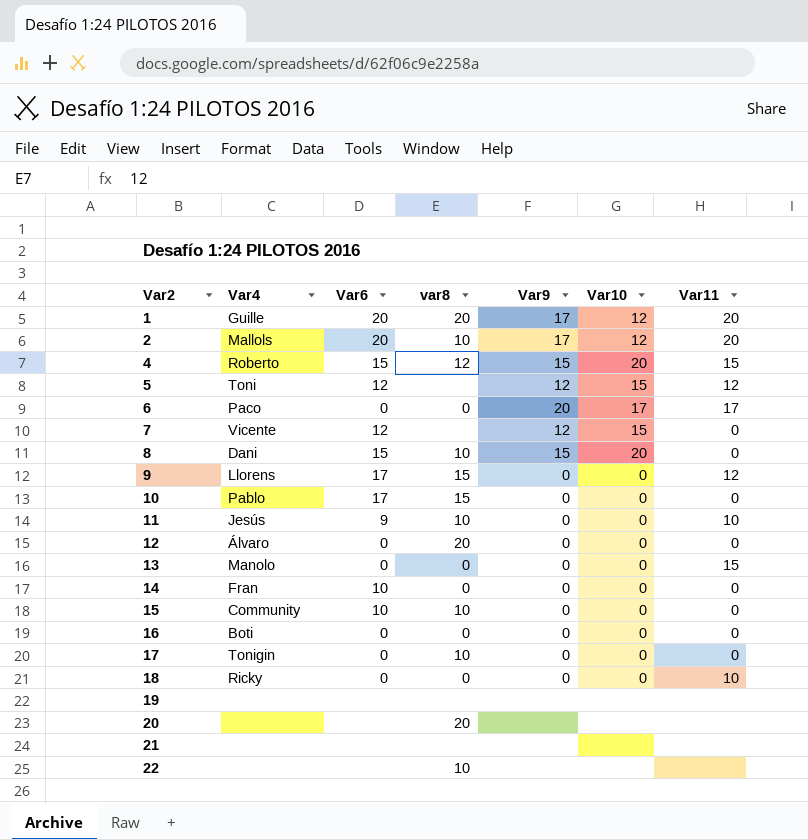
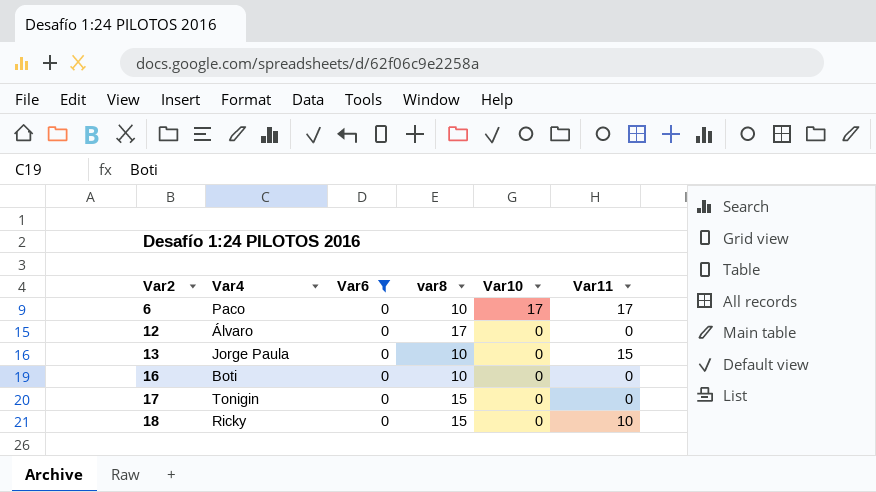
filter: none -> Var6 = 0
column Var9 | position: 5 -> none
6 | var8: 0 -> 10
12 | var8: 20 -> 17
13 | Var4: Manolo -> Jorge Paula
13 | var8: 0 -> 10
16 | var8: 0 -> 10
17 | var8: 10 -> 15
18 | var8: 0 -> 15

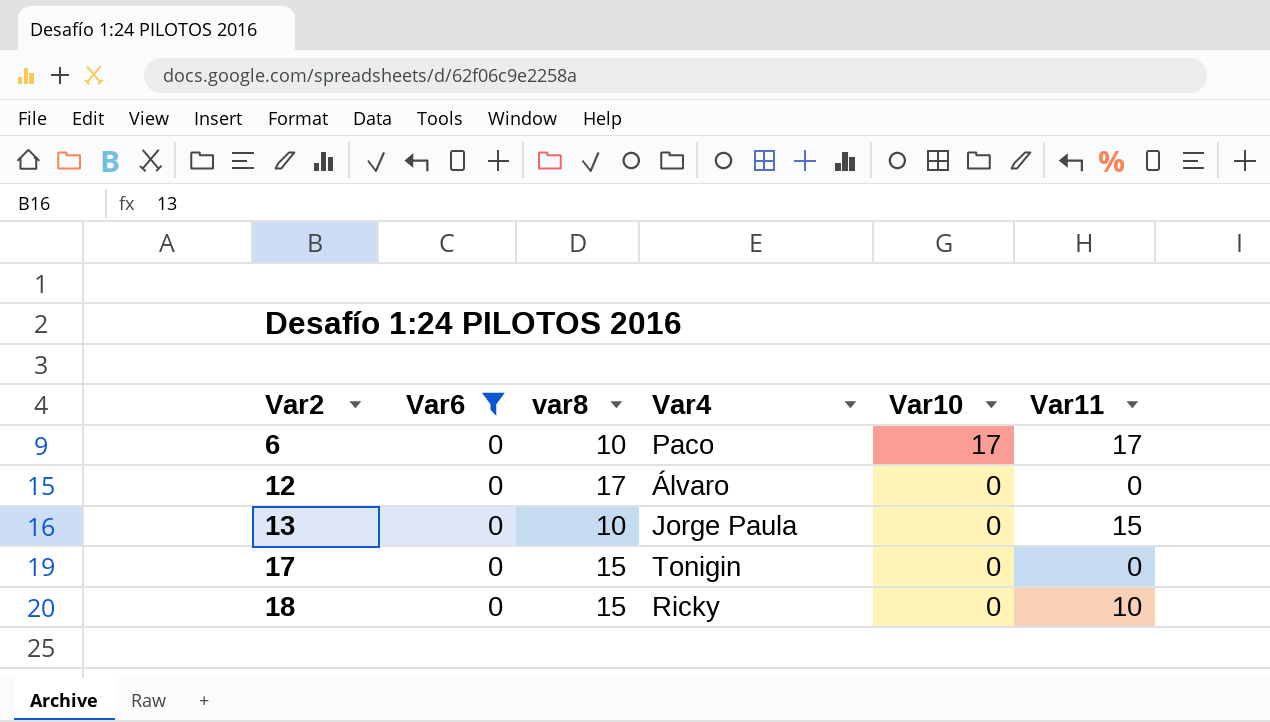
column Var4 | position: 2 -> 4
row 16: Boti | 0 | 10 | 0 | 0 -> none

